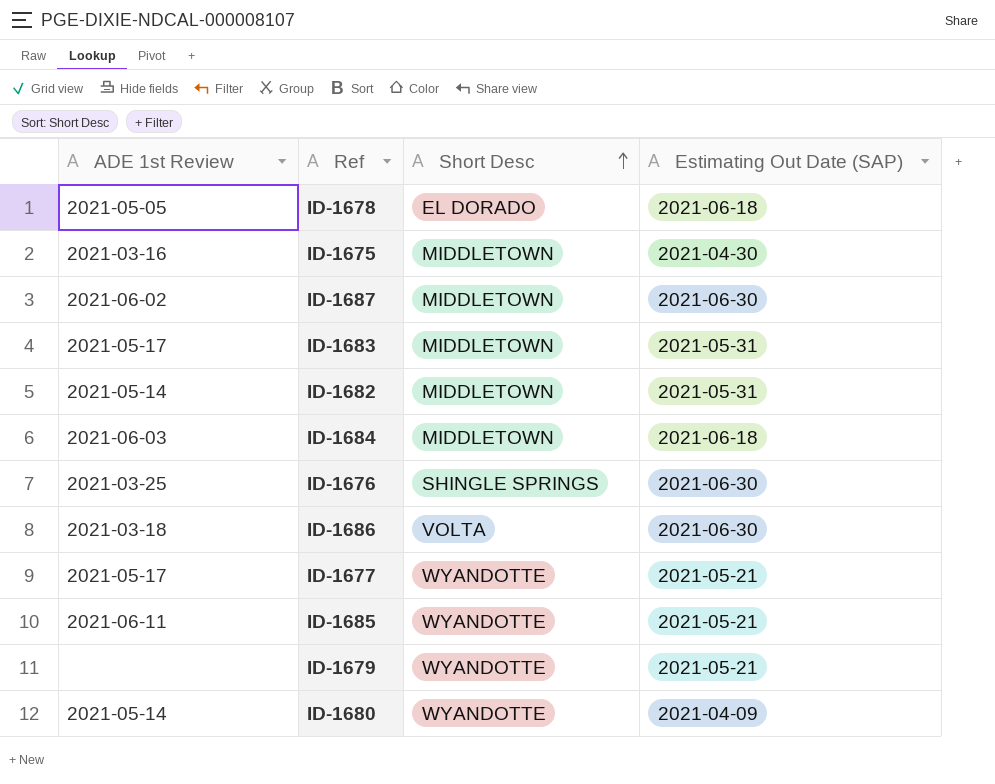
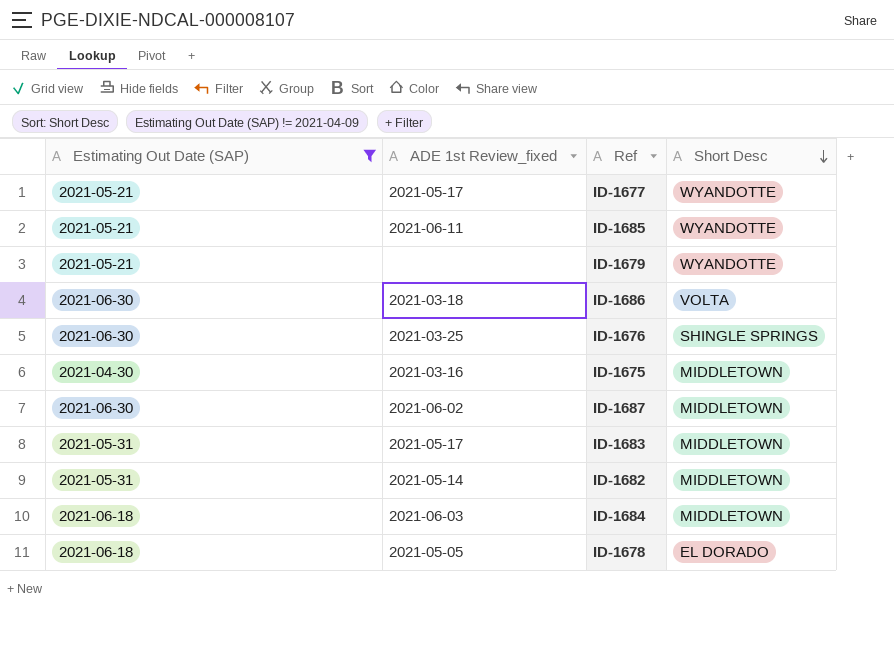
filter: none -> Estimating Out Date (SAP) != 2021-04-09
row order: Short Desc ascending -> Short Desc descending
column Estimating Out Date (SAP) | position: 4 -> 1
column name: ADE 1st Review -> ADE 1st Review_fixed

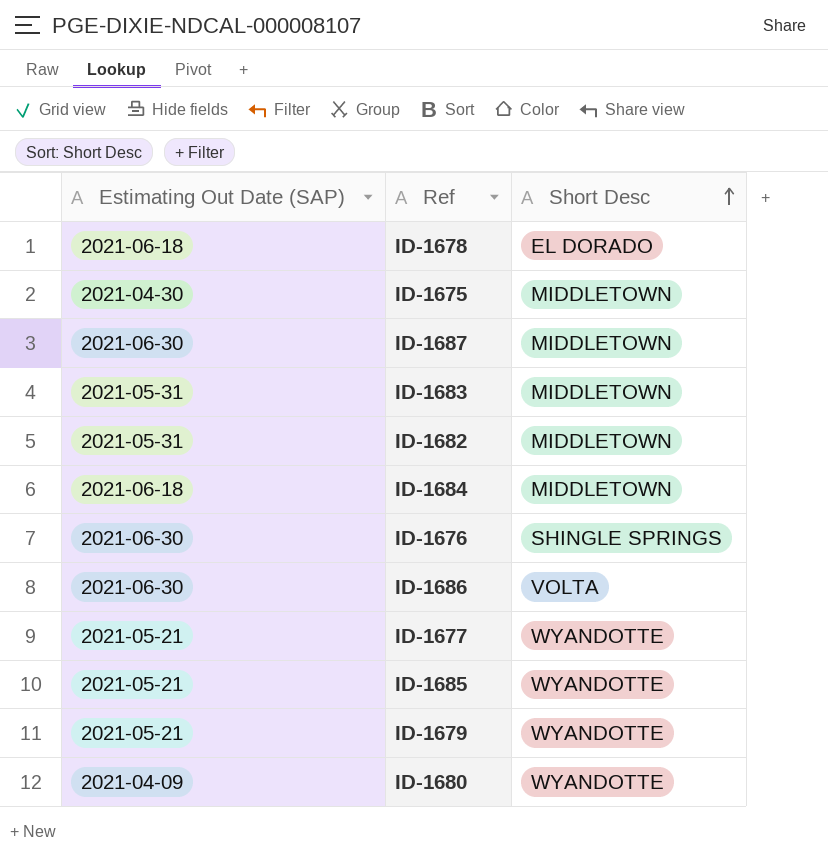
filter: Estimating Out Date (SAP) != 2021-04-09 -> none
row order: Short Desc descending -> Short Desc ascending
column ADE 1st Review_fixed | position: 2 -> none

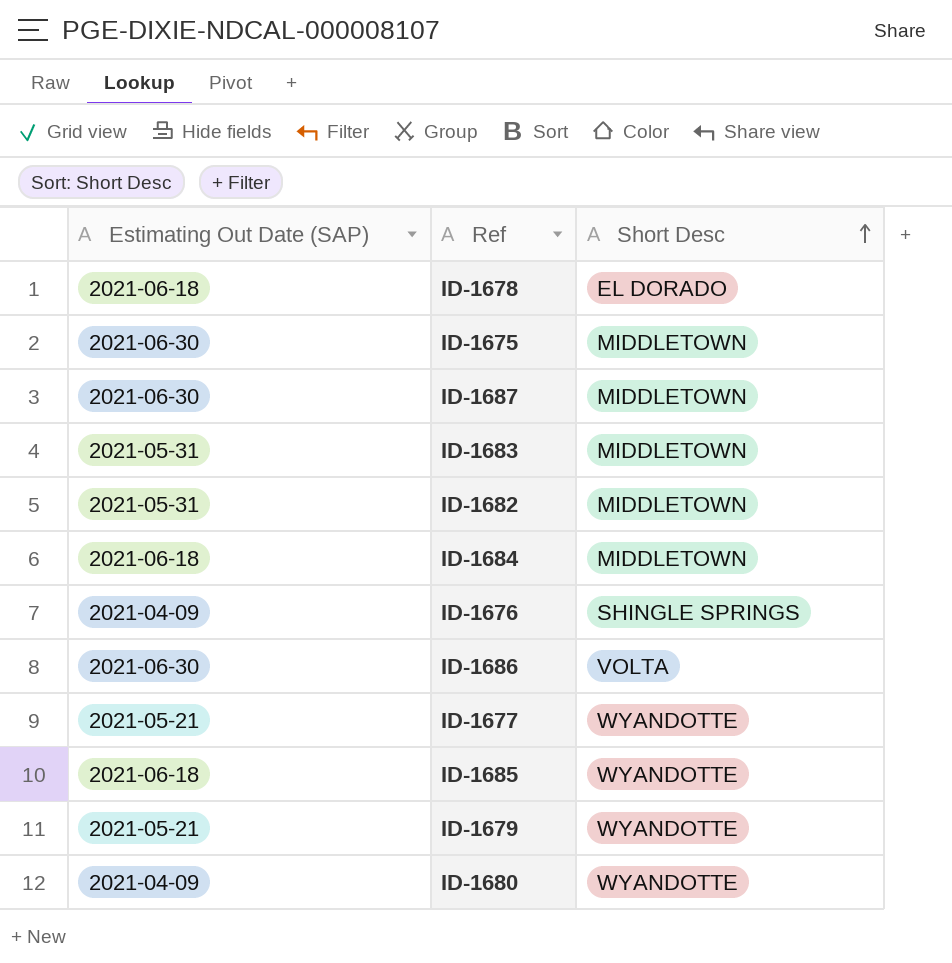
ID-1675 | Estimating Out Date (SAP): 2021-04-30 -> 2021-06-30
ID-1676 | Estimating Out Date (SAP): 2021-06-30 -> 2021-04-09
ID-1685 | Estimating Out Date (SAP): 2021-05-21 -> 2021-06-18

